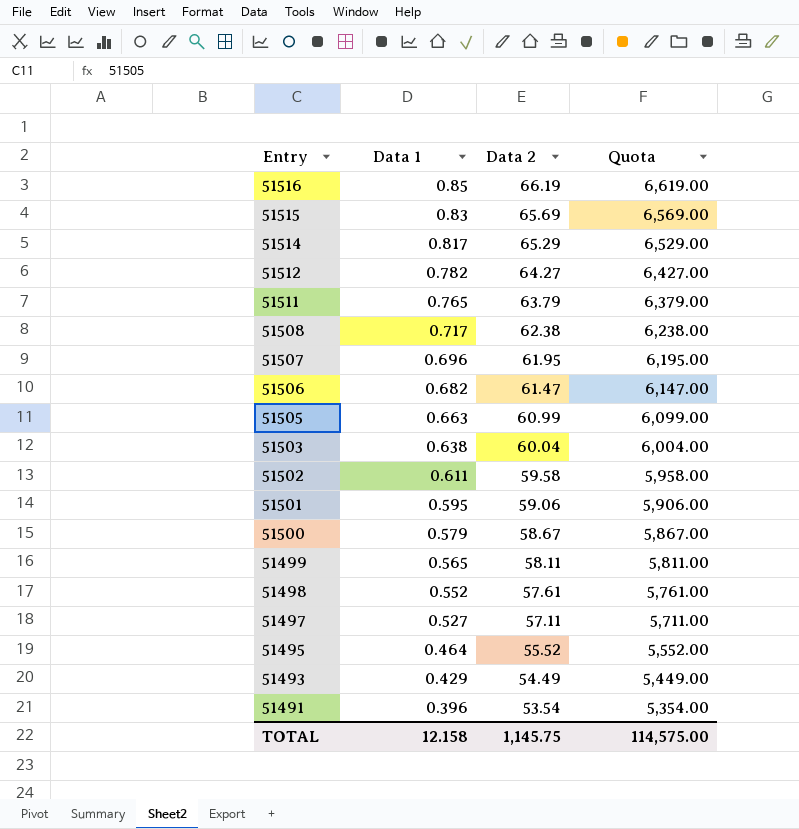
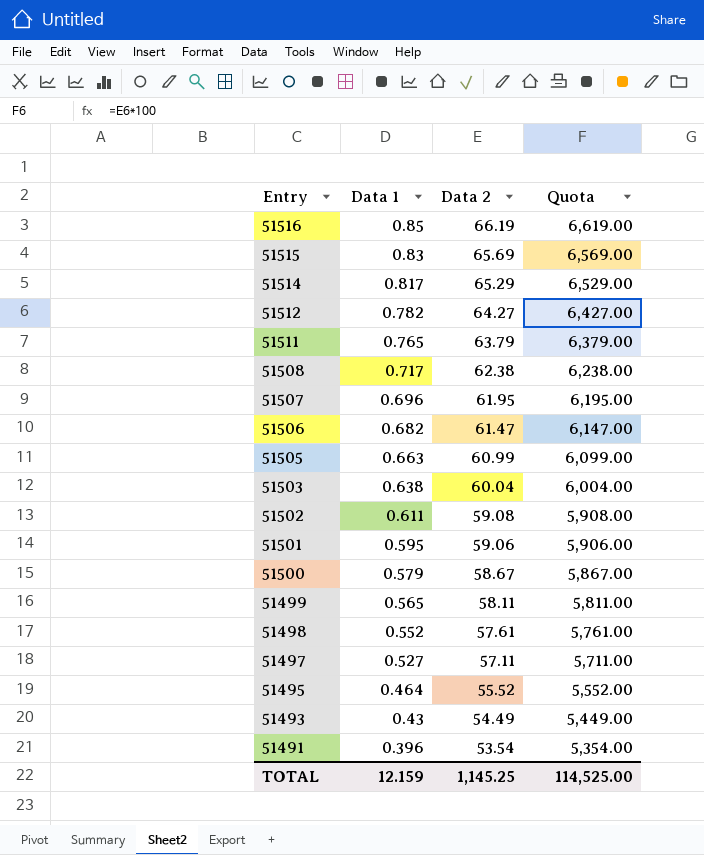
51502 | Data 2: 59.58 -> 59.08
51502 | Quota: 5,958.00 -> 5,908.00
51493 | Data 1: 0.429 -> 0.43
TOTAL | Data 1: 12.158 -> 12.159
TOTAL | Data 2: 1,145.75 -> 1,145.25
TOTAL | Quota: 114,575.00 -> 114,525.00

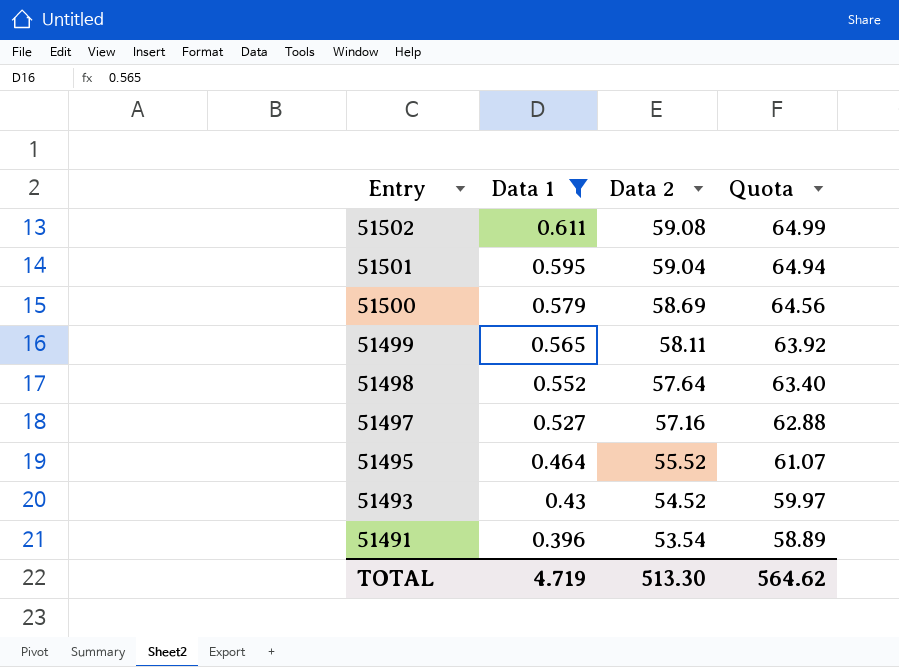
filter: none -> Data 1 <= 0.611
column Quota | formula: [Data 2] * 100 -> [Data 2] * 1.1
51501 | Data 2: 59.06 -> 59.04
51500 | Data 2: 58.67 -> 58.69
51498 | Data 2: 57.61 -> 57.64
51497 | Data 2: 57.11 -> 57.16
51493 | Data 2: 54.49 -> 54.52
TOTAL | Data 1: 12.159 -> 4.719
TOTAL | Data 2: 1,145.25 -> 513.30
TOTAL | Quota: 114,525.00 -> 564.62

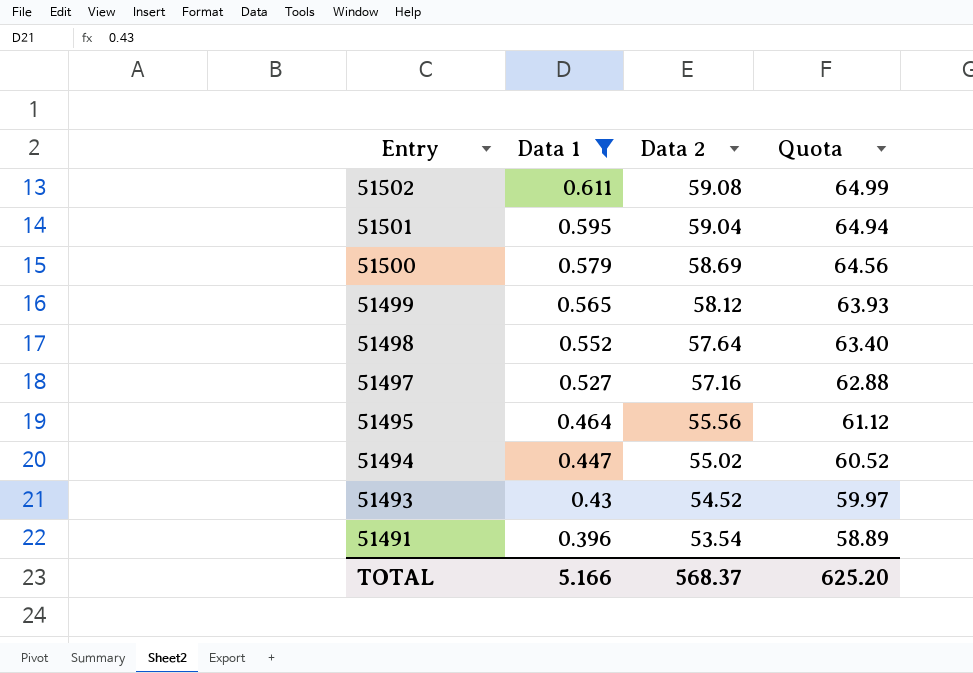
51499 | Data 2: 58.11 -> 58.12
51499 | Quota: 63.92 -> 63.93
51495 | Data 2: 55.52 -> 55.56
51495 | Quota: 61.07 -> 61.12
row 51494: none -> 0.447 | 55.02 | 60.52
TOTAL | Data 1: 4.719 -> 5.166
TOTAL | Data 2: 513.30 -> 568.37
TOTAL | Quota: 564.62 -> 625.20

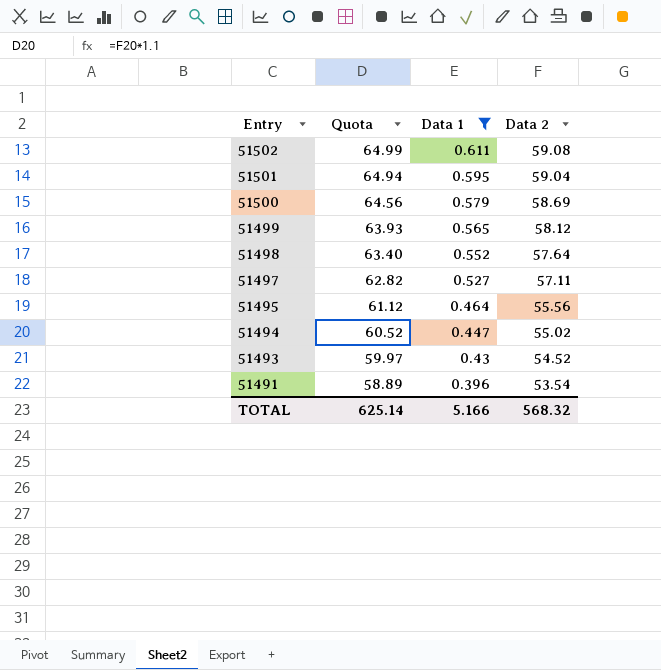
column Quota | position: 4 -> 2
51497 | Quota: 62.88 -> 62.82
51497 | Data 2: 57.16 -> 57.11
TOTAL | Quota: 625.20 -> 625.14
TOTAL | Data 2: 568.37 -> 568.32

